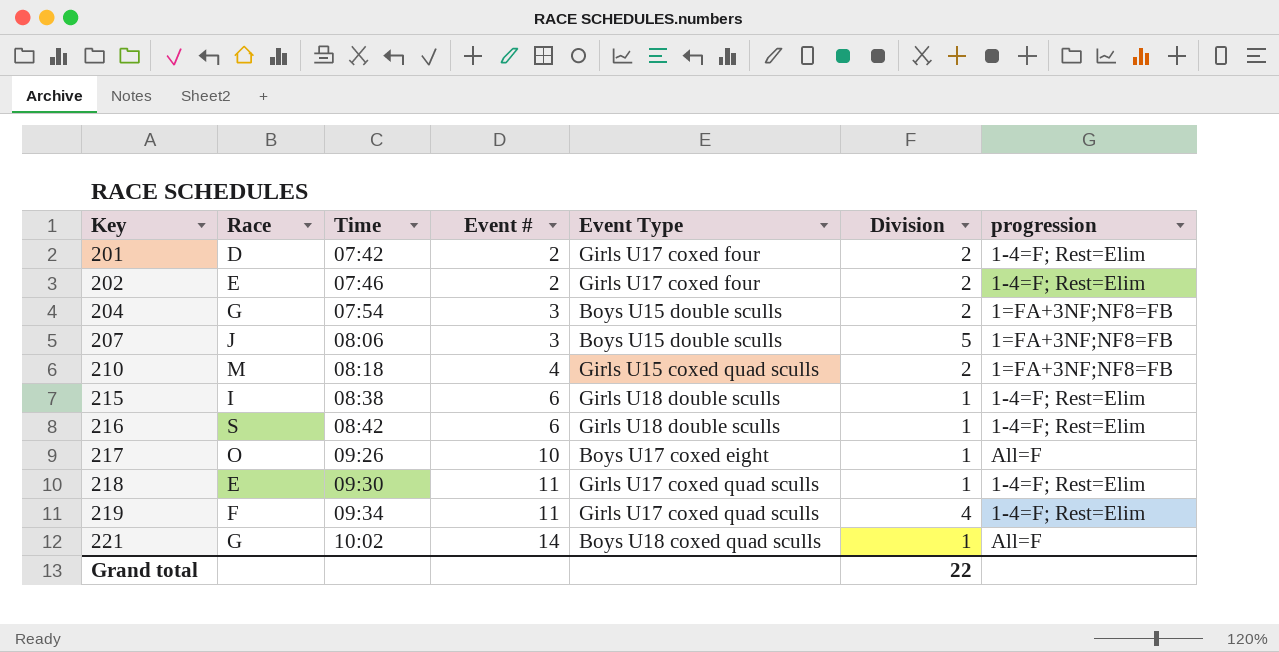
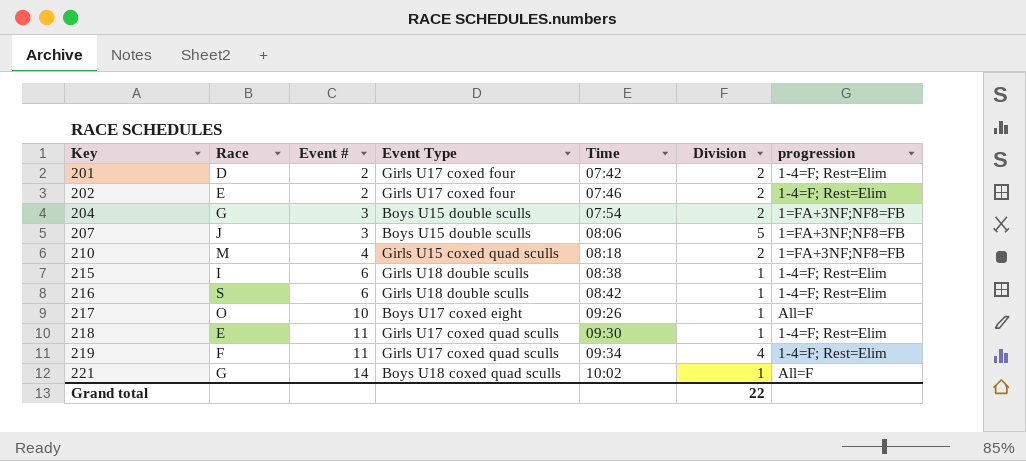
column Time | position: 3 -> 5

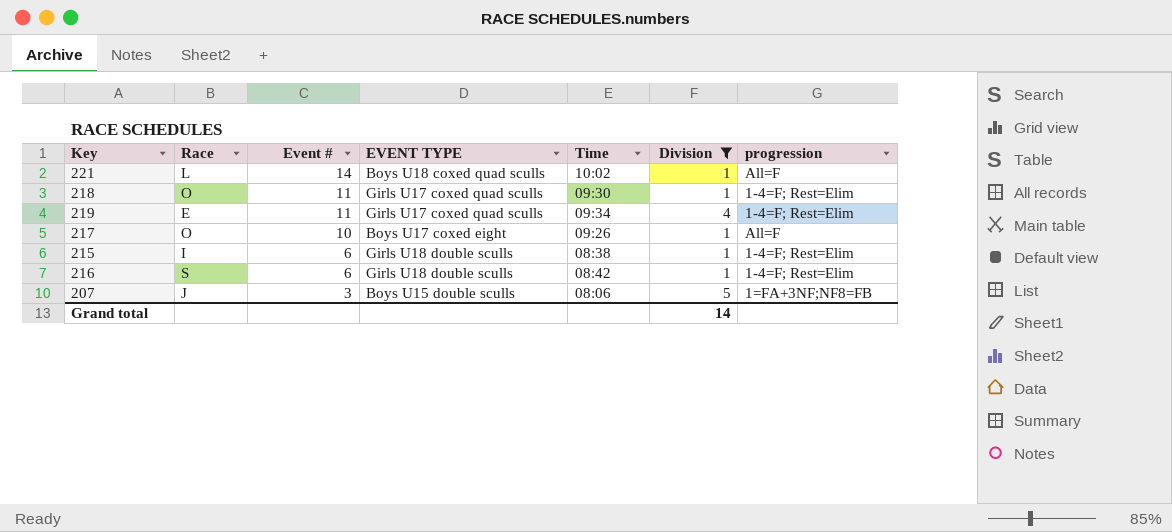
filter: none -> Division != 2
row order: Key ascending -> Event # descending
column name: Event Type -> EVENT TYPE
221 | Race: G -> L
218 | Race: E -> O
219 | Race: F -> E
Grand total | Division: 22 -> 14

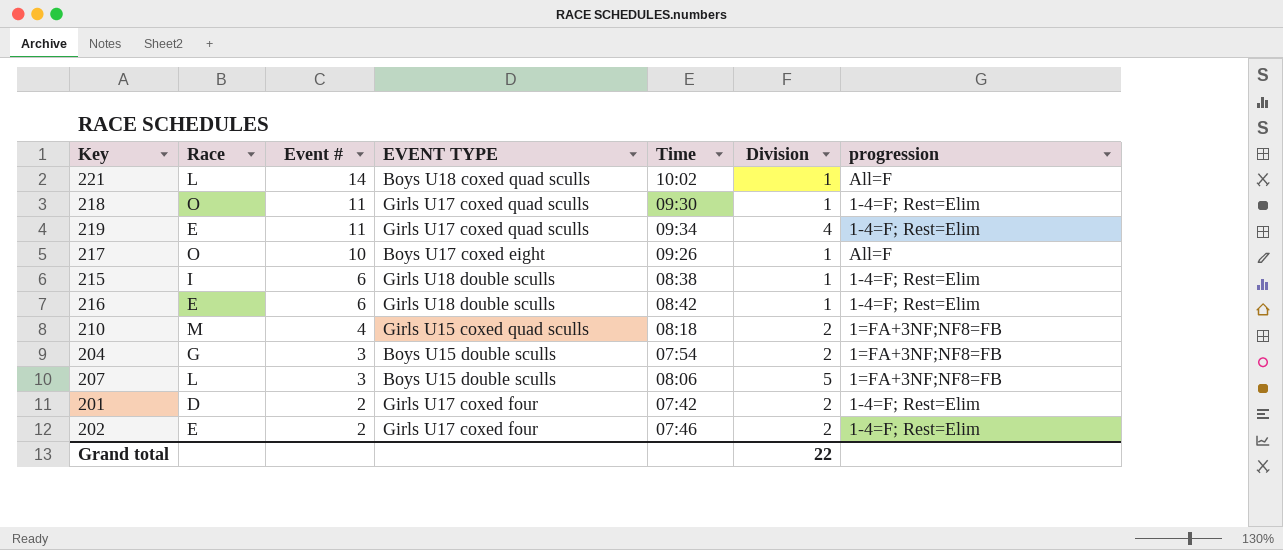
filter: Division != 2 -> none
216 | Race: S -> E
207 | Race: J -> L
Grand total | Division: 14 -> 22

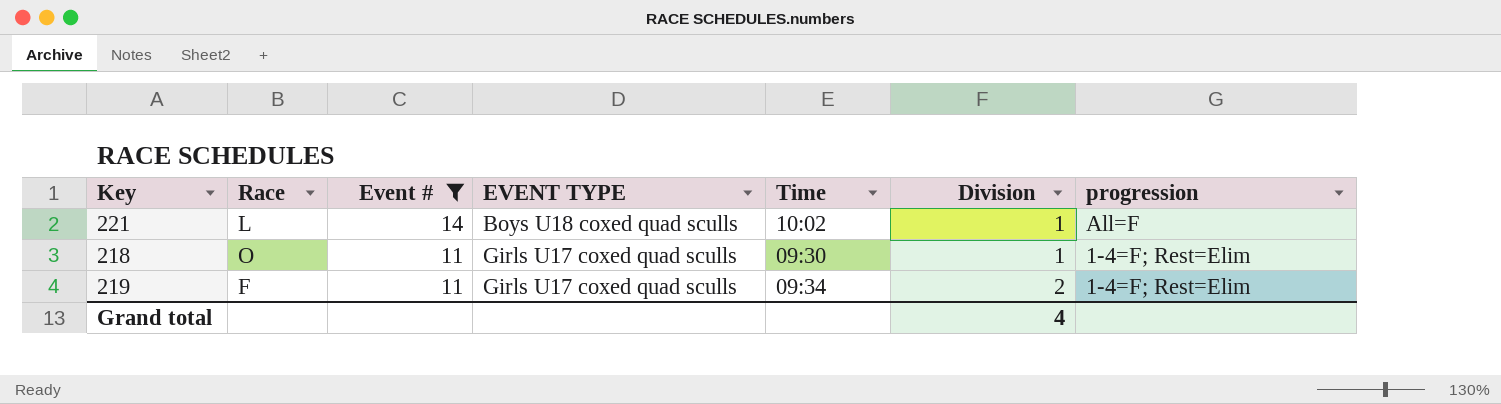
filter: none -> Event # >= 11
219 | Race: E -> F
219 | Division: 4 -> 2
Grand total | Division: 22 -> 4

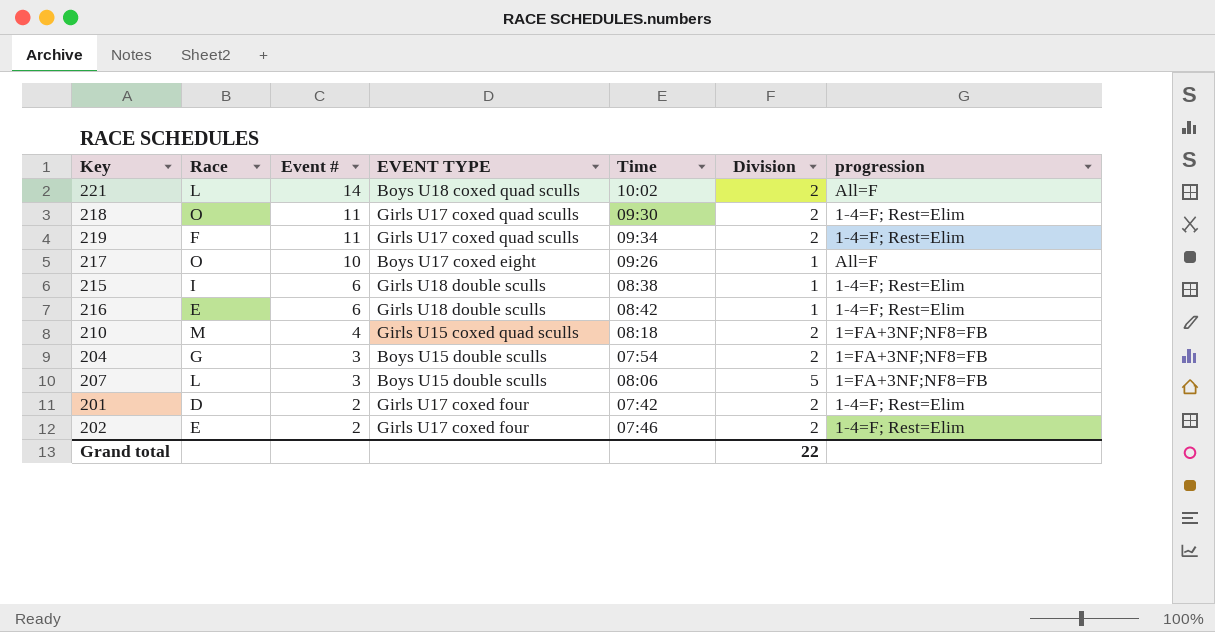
filter: Event # >= 11 -> none
221 | Division: 1 -> 2
218 | Division: 1 -> 2
Grand total | Division: 4 -> 22

